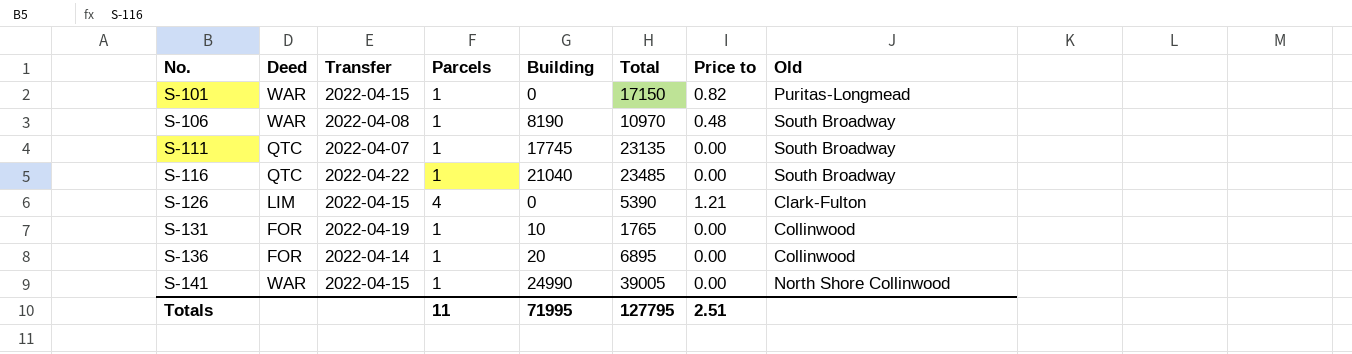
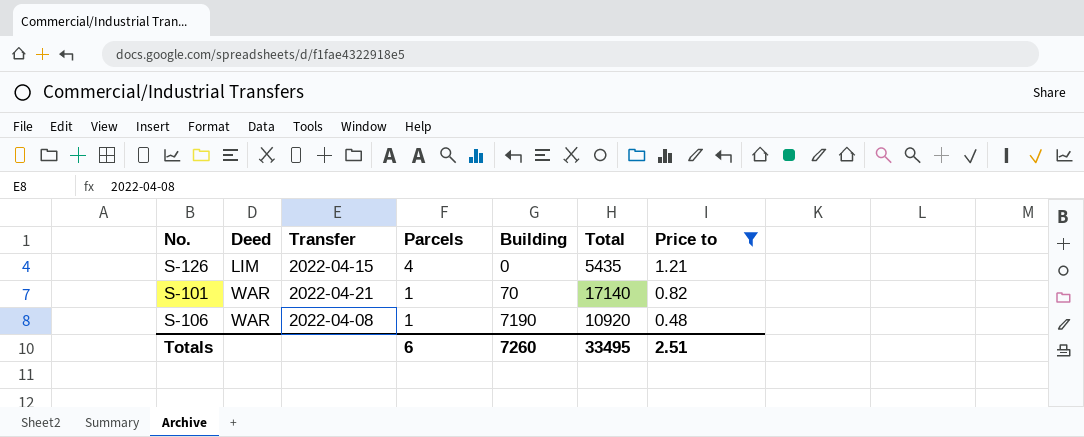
filter: none -> Price to != 0.00
row order: No. ascending -> Deed ascending
column Old | position: 8 -> none
S-126 | Total: 5390 -> 5435
S-101 | Transfer: 2022-04-15 -> 2022-04-21
S-101 | Building: 0 -> 70
S-101 | Total: 17150 -> 17140
S-106 | Building: 8190 -> 7190
S-106 | Total: 10970 -> 10920
Totals | Parcels: 11 -> 6
Totals | Building: 71995 -> 7260
Totals | Total: 127795 -> 33495

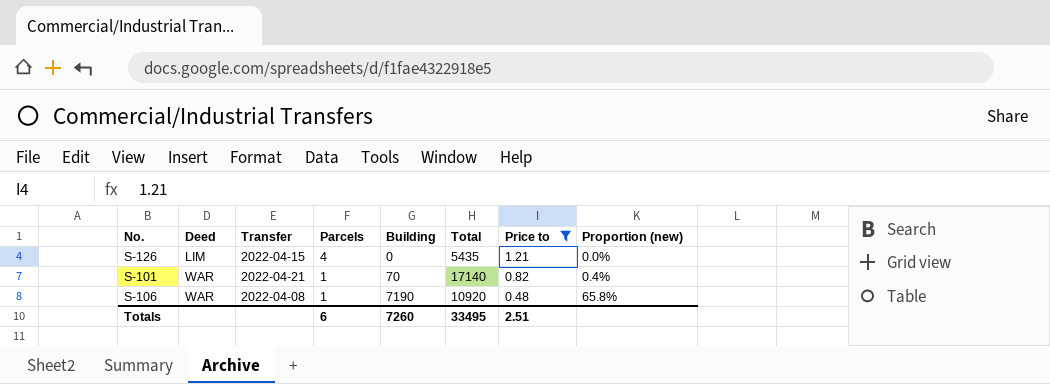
column Proportion (new) | formula: none -> [Building] / [Total]

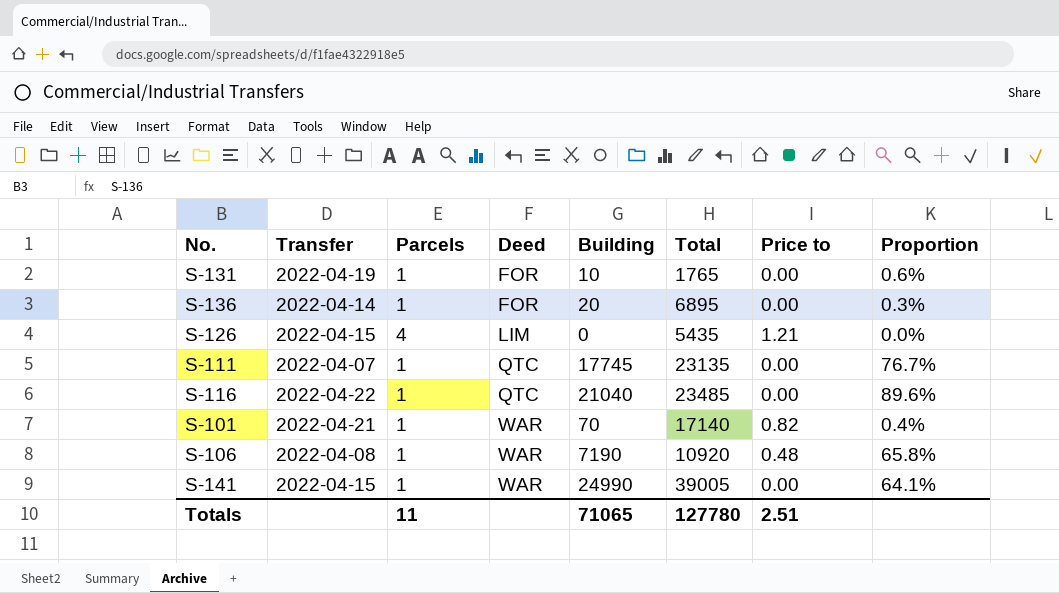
filter: Price to != 0.00 -> none
column Deed | position: 2 -> 4
column name: Proportion (new) -> Proportion
Totals | Parcels: 6 -> 11
Totals | Building: 7260 -> 71065
Totals | Total: 33495 -> 127780

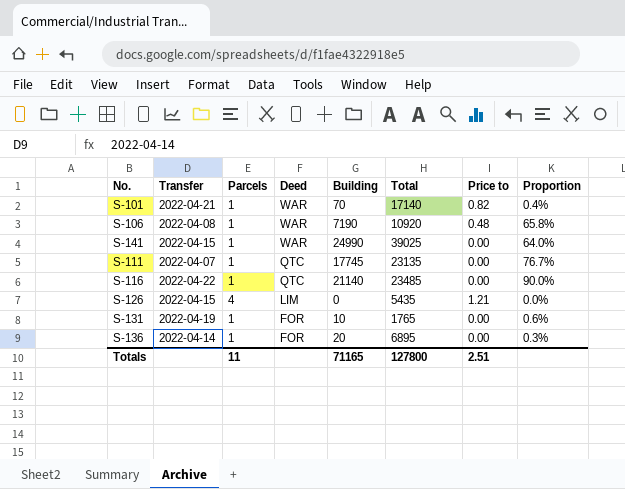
row order: Deed ascending -> Deed descending
S-141 | Total: 39005 -> 39025
S-141 | Proportion: 64.1% -> 64.0%
S-116 | Building: 21040 -> 21140
S-116 | Proportion: 89.6% -> 90.0%
Totals | Building: 71065 -> 71165
Totals | Total: 127780 -> 127800

